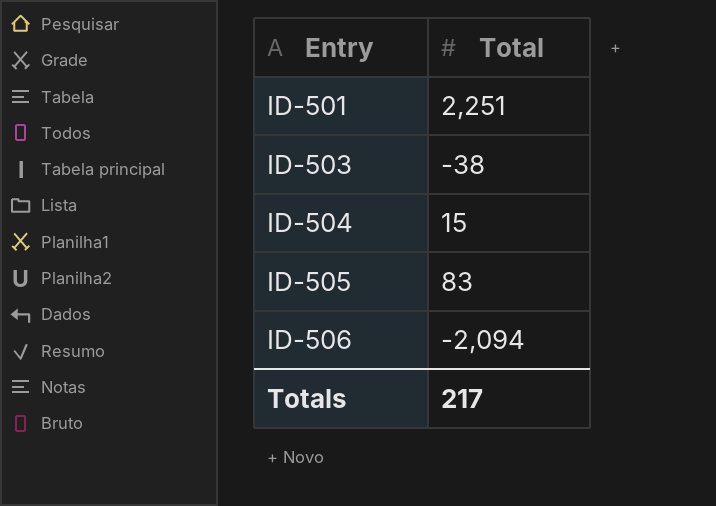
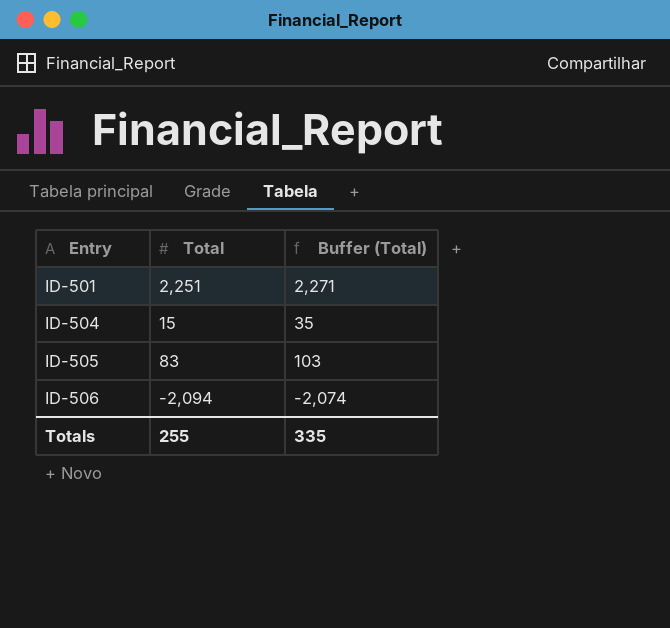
column Buffer (Total) | formula: none -> [Total] + 20
row ID-503: -38 -> none
Totals | Total: 217 -> 255

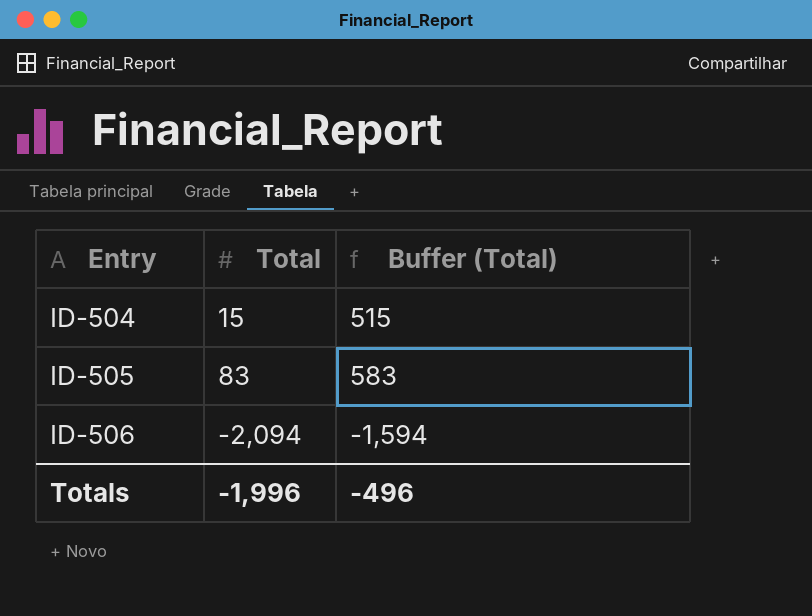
column Buffer (Total) | formula: [Total] + 20 -> [Total] + 500
row ID-501: 2,251 | 2,271 -> none
Totals | Total: 255 -> -1,996
Totals | Buffer (Total): 335 -> -496

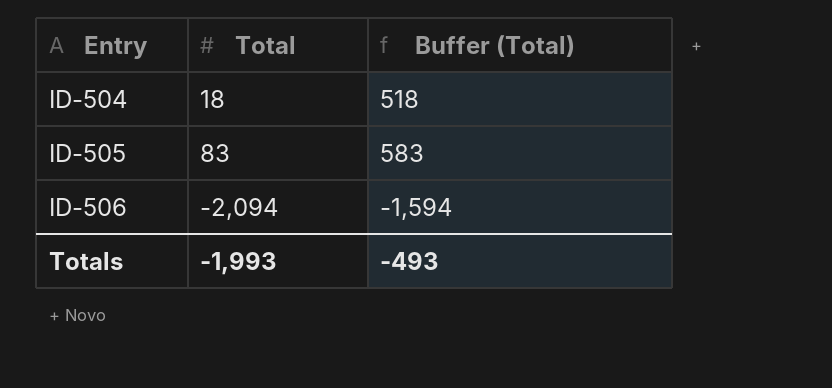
ID-504 | Total: 15 -> 18
ID-504 | Buffer (Total): 515 -> 518
Totals | Total: -1,996 -> -1,993
Totals | Buffer (Total): -496 -> -493

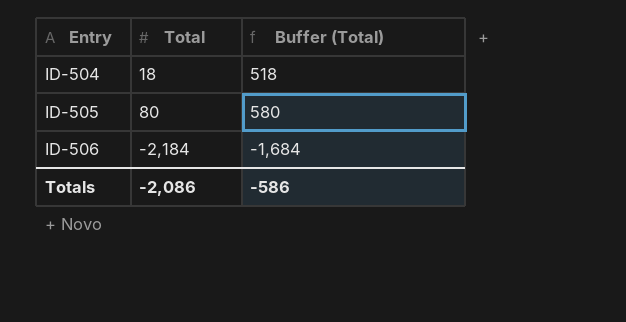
ID-505 | Total: 83 -> 80
ID-505 | Buffer (Total): 583 -> 580
ID-506 | Total: -2,094 -> -2,184
ID-506 | Buffer (Total): -1,594 -> -1,684
Totals | Total: -1,993 -> -2,086
Totals | Buffer (Total): -493 -> -586

